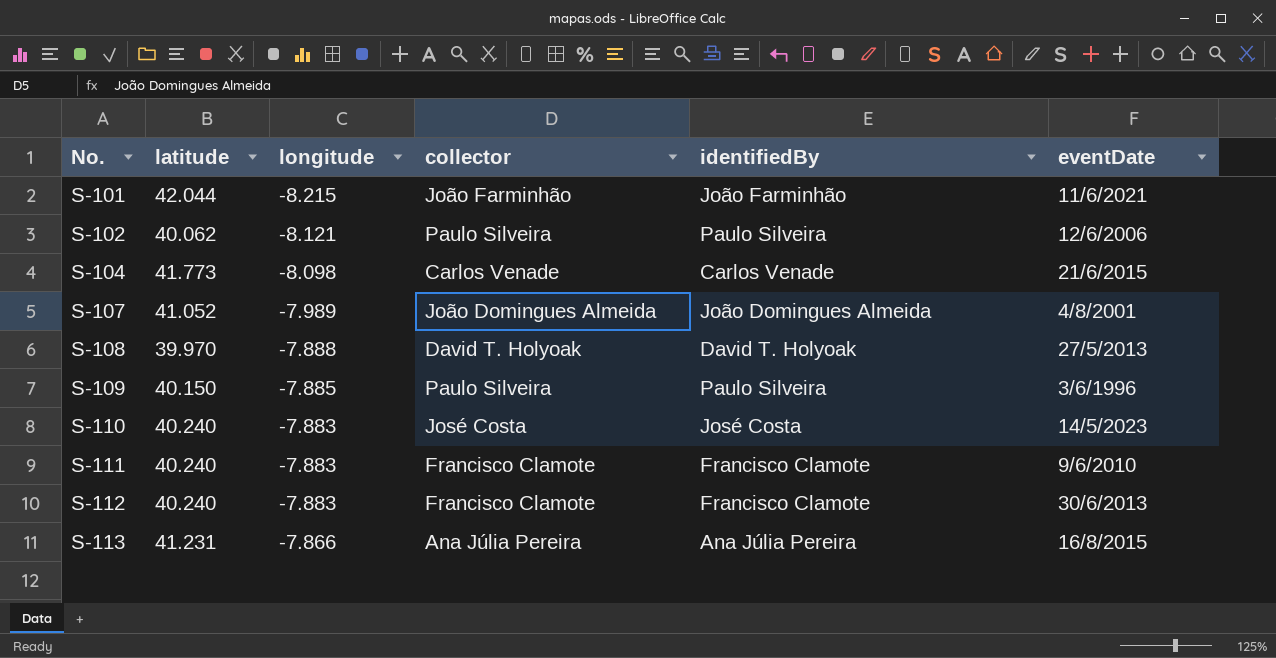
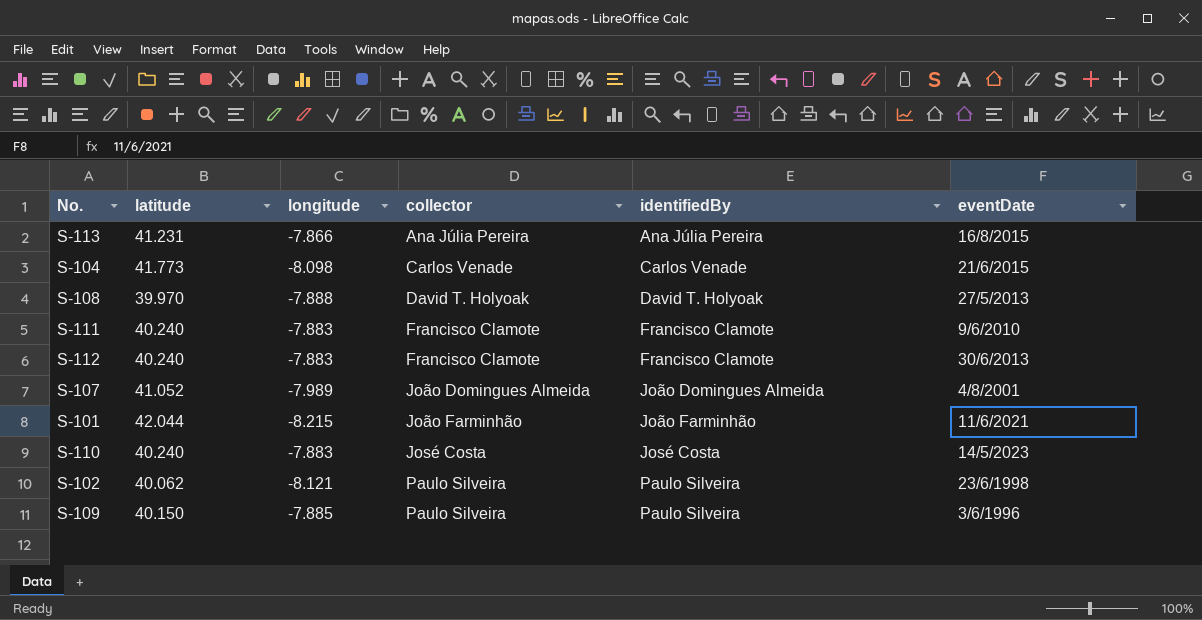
row order: No. ascending -> collector ascending
S-102 | eventDate: 12/6/2006 -> 23/6/1998

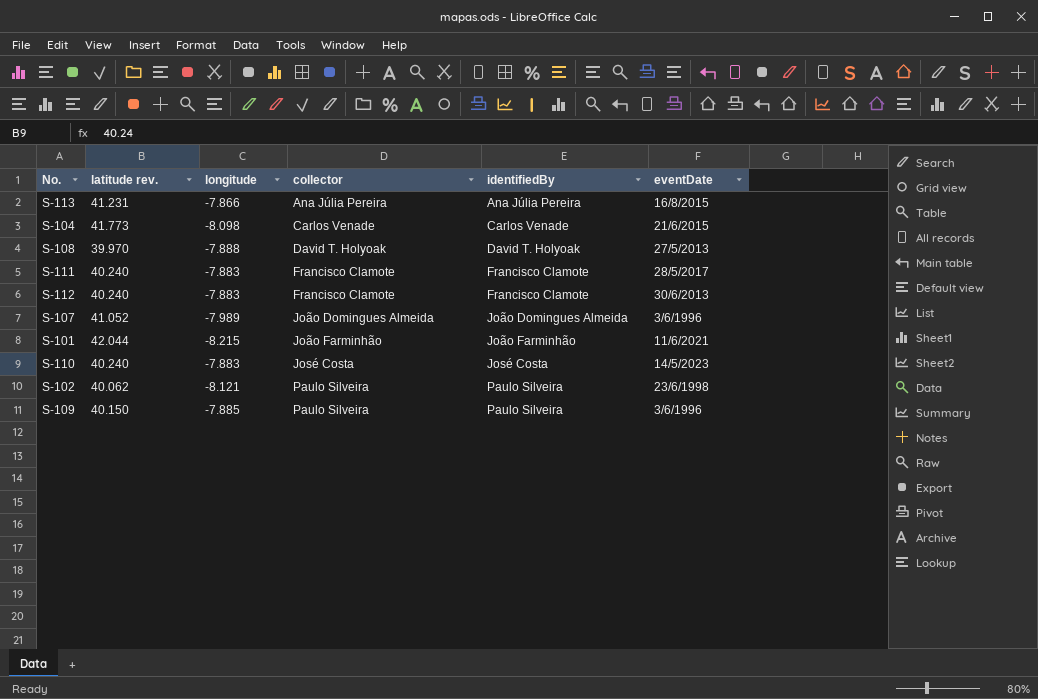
column name: latitude -> latitude rev.
S-111 | eventDate: 9/6/2010 -> 28/5/2017
S-107 | eventDate: 4/8/2001 -> 3/6/1996

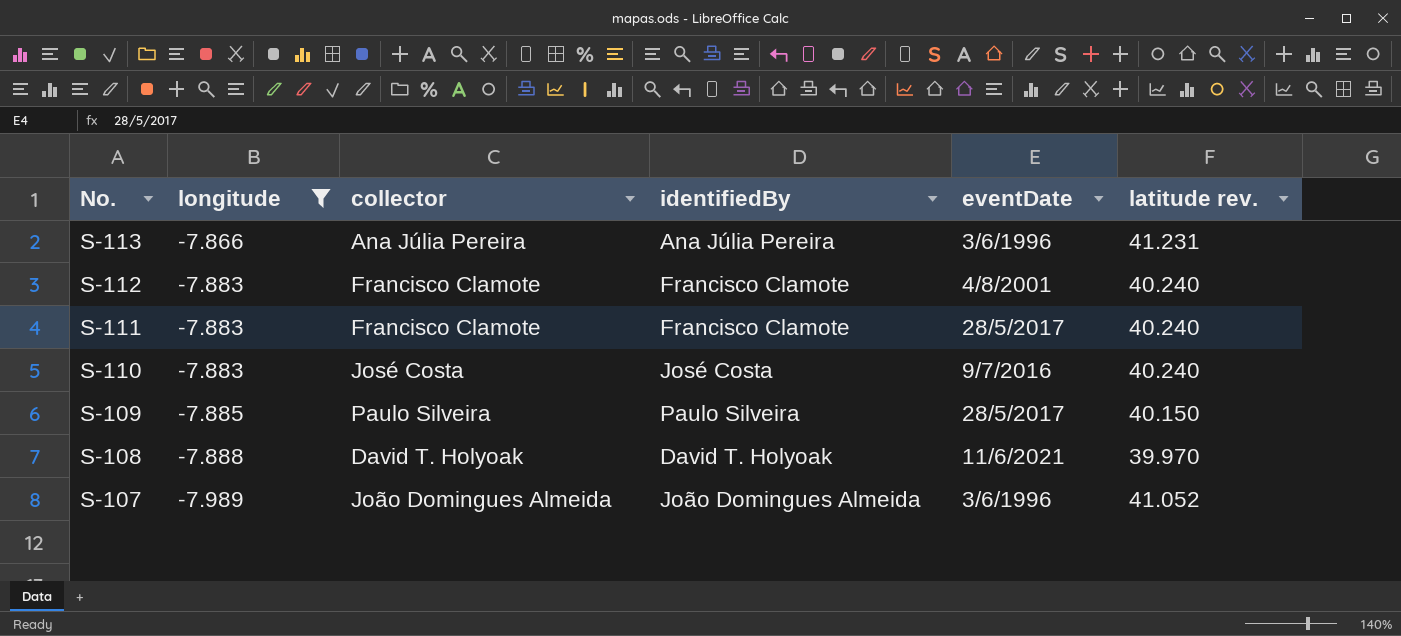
filter: none -> longitude >= -7.989
row order: collector ascending -> No. descending
column latitude rev. | position: 2 -> 6
S-113 | eventDate: 16/8/2015 -> 3/6/1996
S-112 | eventDate: 30/6/2013 -> 4/8/2001
S-110 | eventDate: 14/5/2023 -> 9/7/2016
S-109 | eventDate: 3/6/1996 -> 28/5/2017
S-108 | eventDate: 27/5/2013 -> 11/6/2021

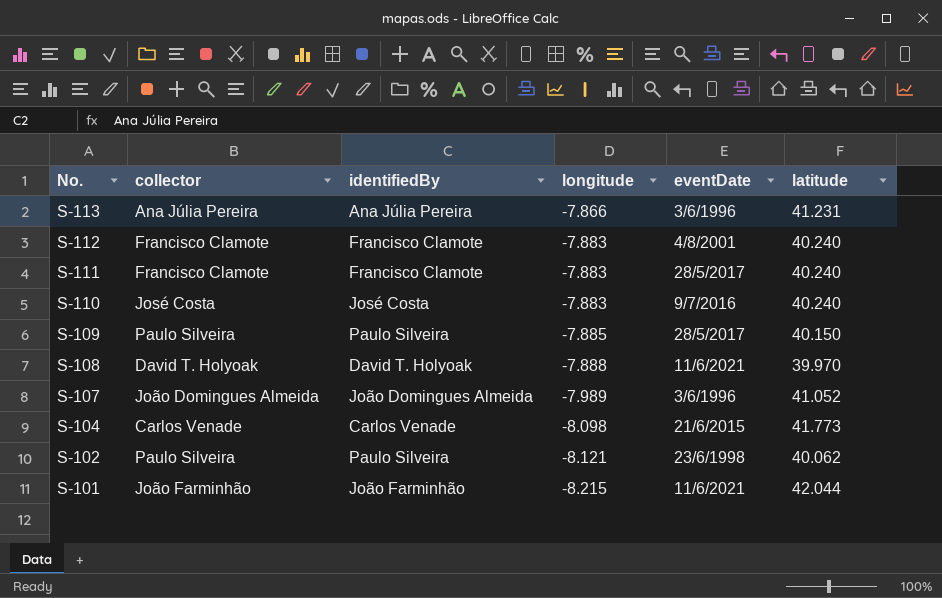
filter: longitude >= -7.989 -> none
column longitude | position: 2 -> 4
column name: latitude rev. -> latitude

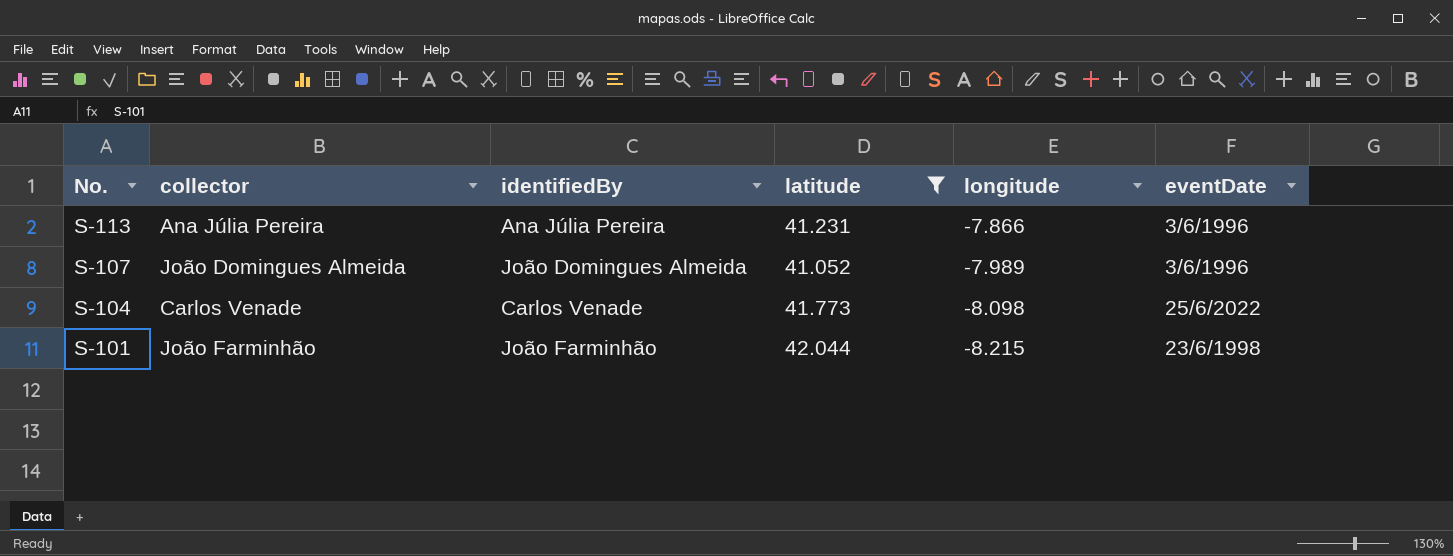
filter: none -> latitude >= 41.052
column latitude | position: 6 -> 4
S-104 | eventDate: 21/6/2015 -> 25/6/2022
S-101 | eventDate: 11/6/2021 -> 23/6/1998

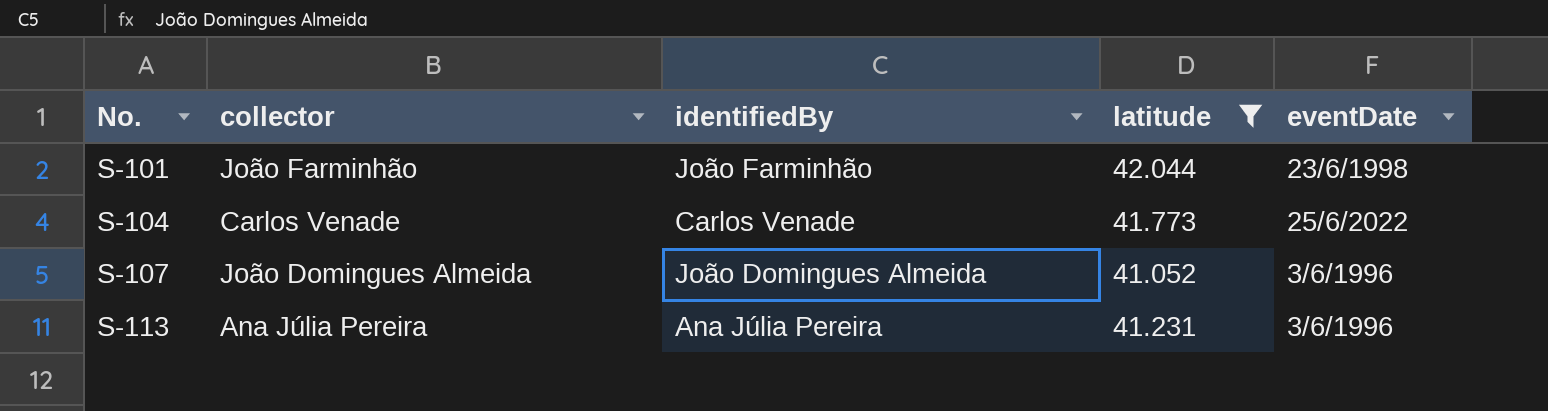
row order: No. descending -> No. ascending
column longitude | position: 5 -> none

